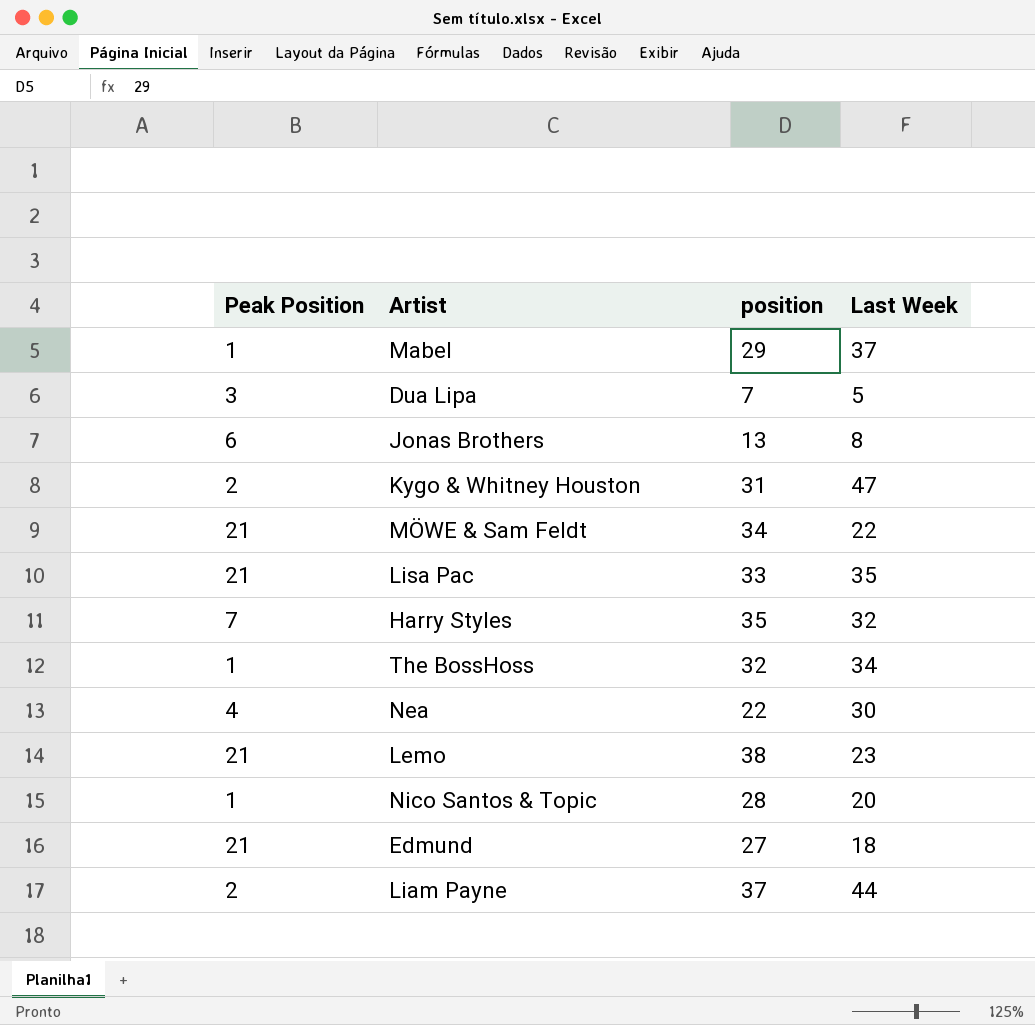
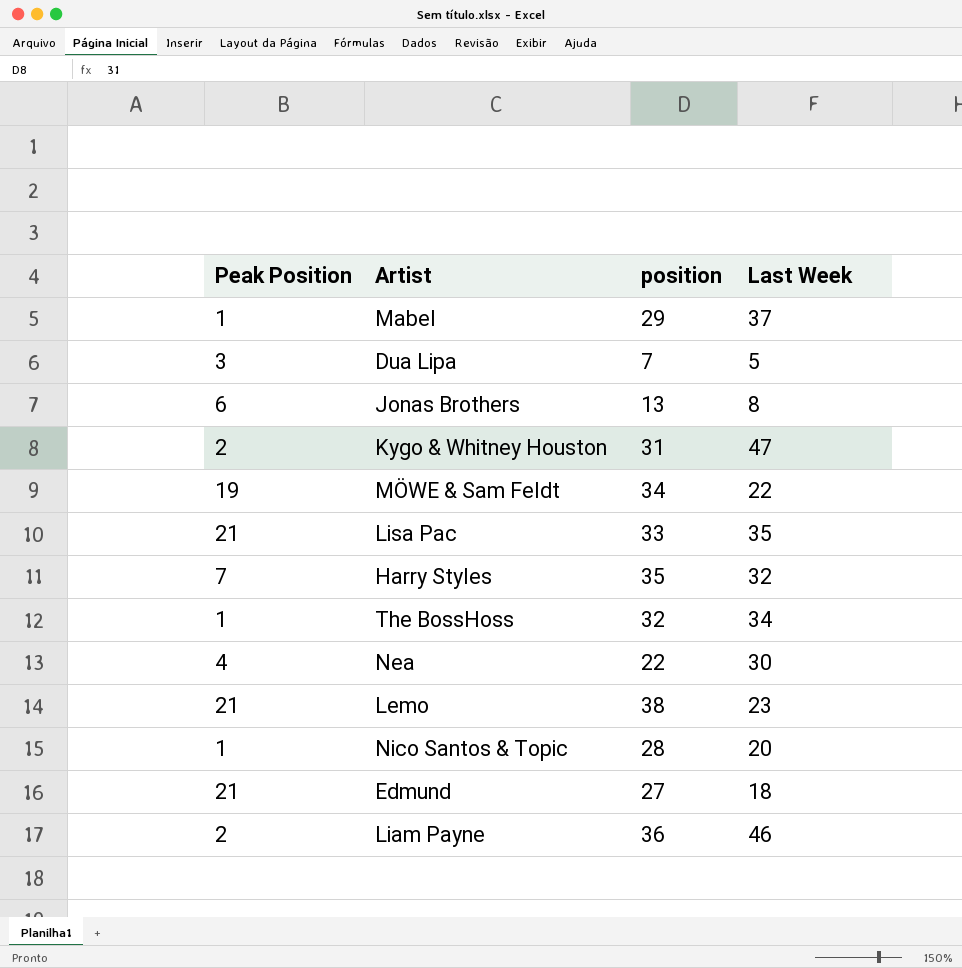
MÖWE & Sam Feldt | Peak Position: 21 -> 19
Liam Payne | position: 37 -> 36
Liam Payne | Last Week: 44 -> 46

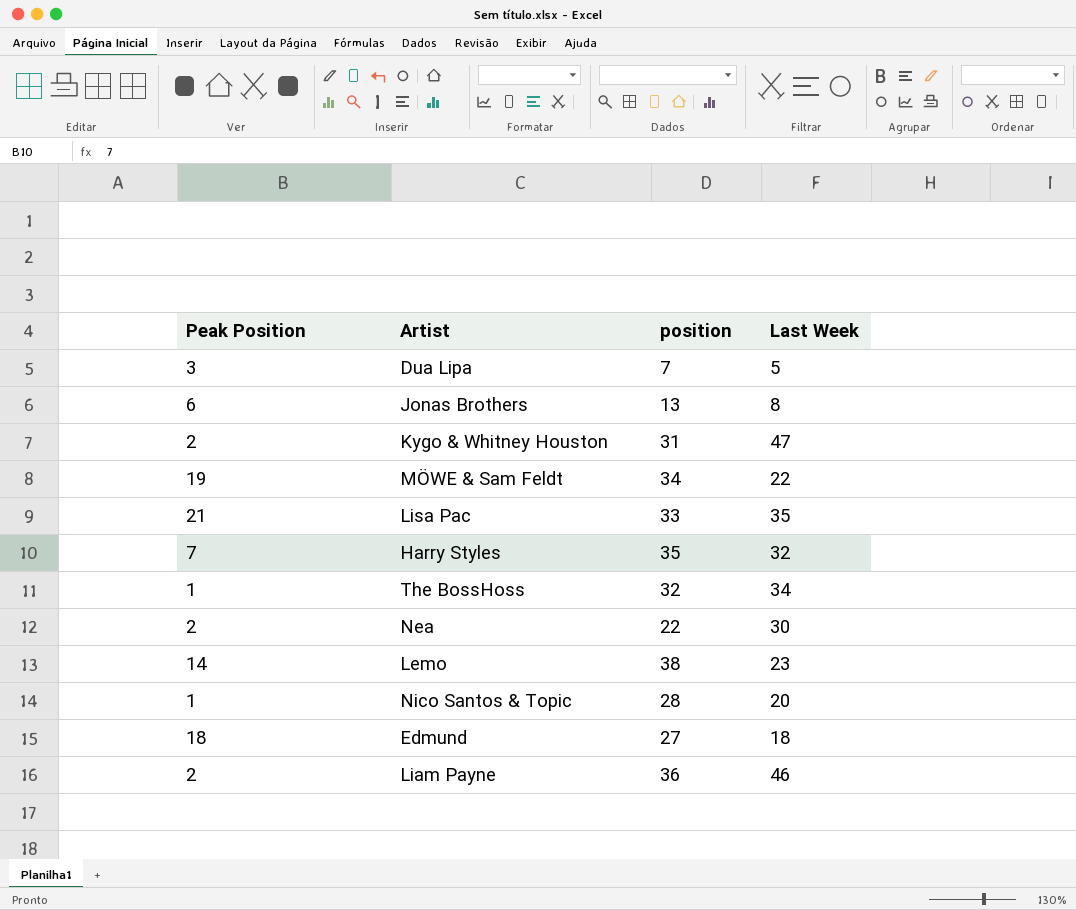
row Mabel: 1 | 29 | 37 -> none
Nea | Peak Position: 4 -> 2
Lemo | Peak Position: 21 -> 14
Edmund | Peak Position: 21 -> 18

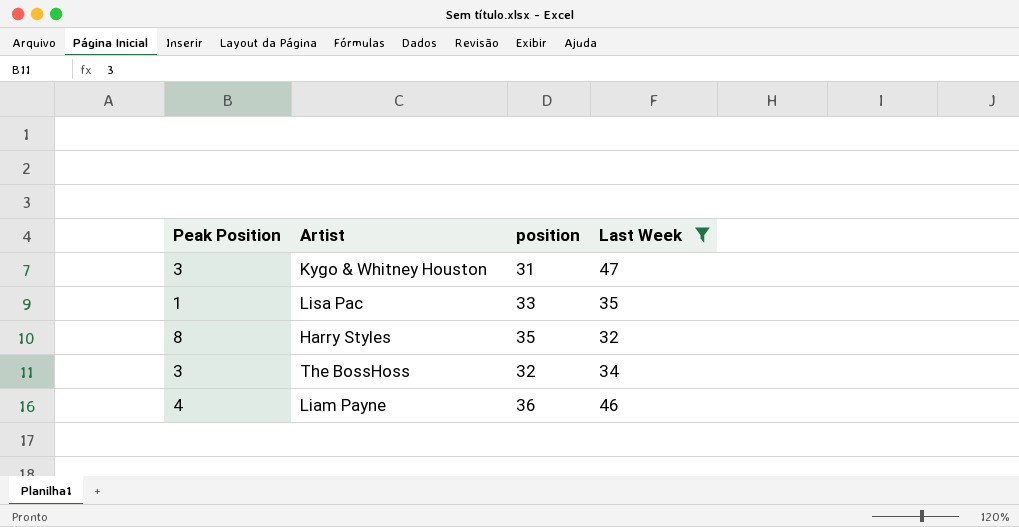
filter: none -> Last Week >= 32
Kygo & Whitney Houston | Peak Position: 2 -> 3
Lisa Pac | Peak Position: 21 -> 1
Harry Styles | Peak Position: 7 -> 8
The BossHoss | Peak Position: 1 -> 3
Liam Payne | Peak Position: 2 -> 4

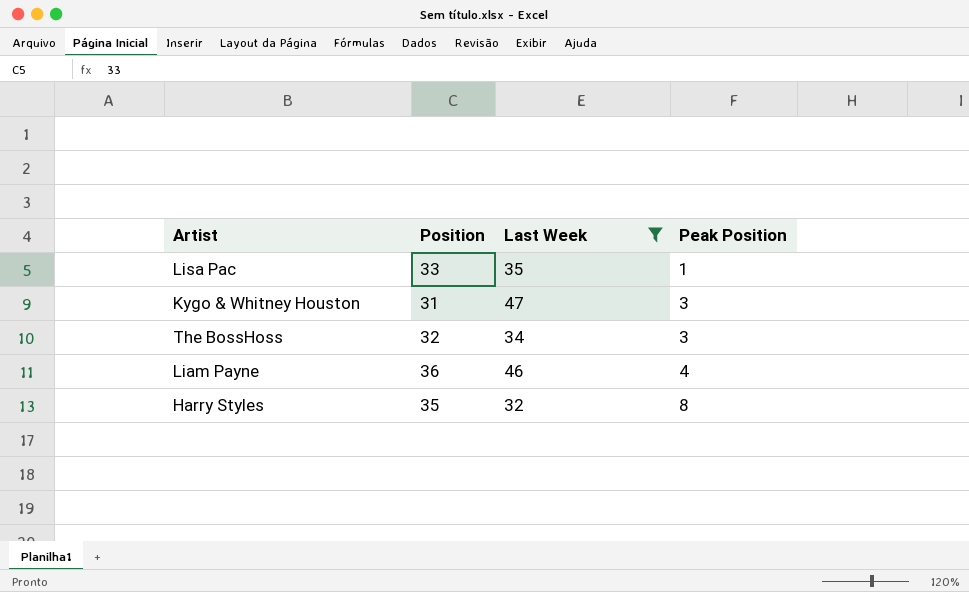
row order: none -> Peak Position ascending
column name: position -> Position
column Peak Position | position: 1 -> 4

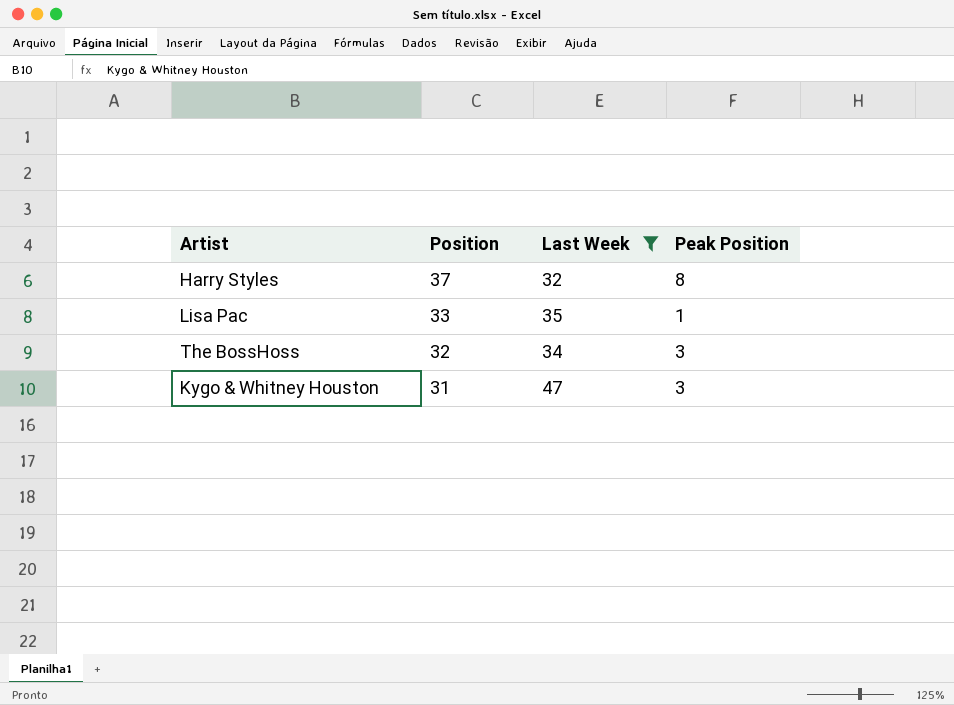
row order: Peak Position ascending -> Position descending
row Liam Payne: 36 | 46 | 4 -> none
Harry Styles | Position: 35 -> 37

